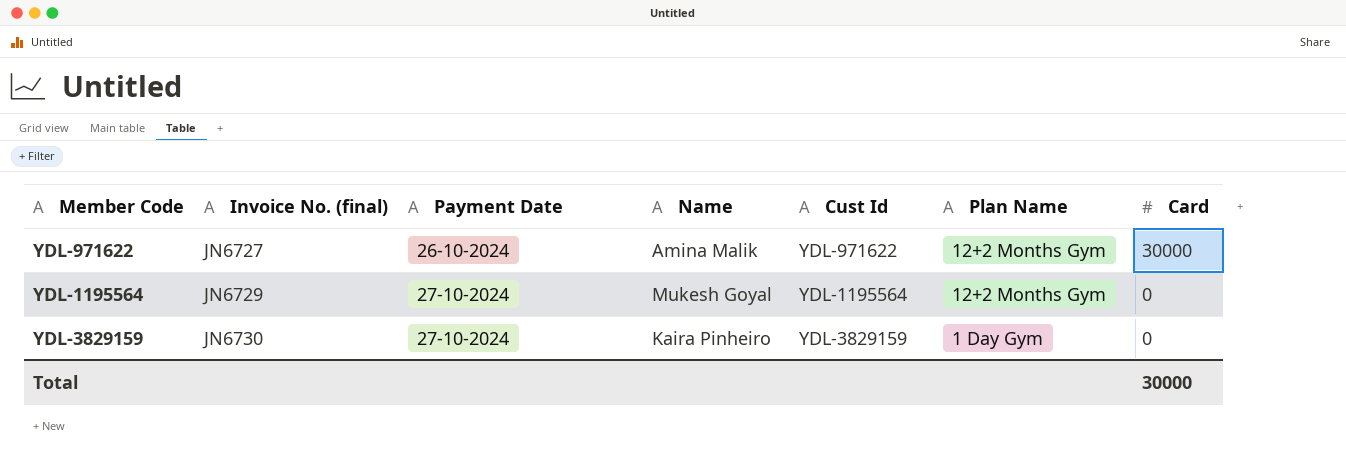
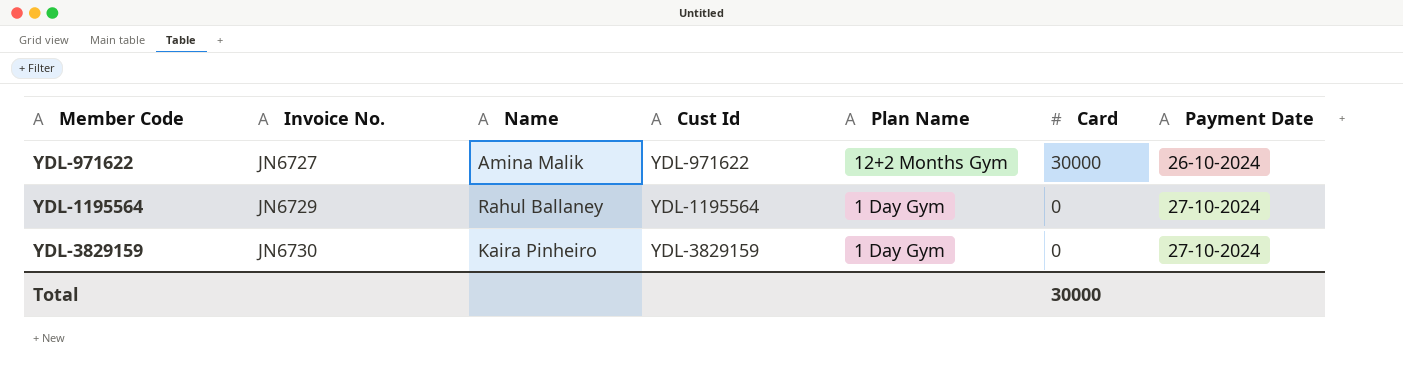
column name: Invoice No. (final) -> Invoice No.
column Payment Date | position: 3 -> 7
YDL-1195564 | Name: Mukesh Goyal -> Rahul Ballaney
YDL-1195564 | Plan Name: 12+2 Months Gym -> 1 Day Gym

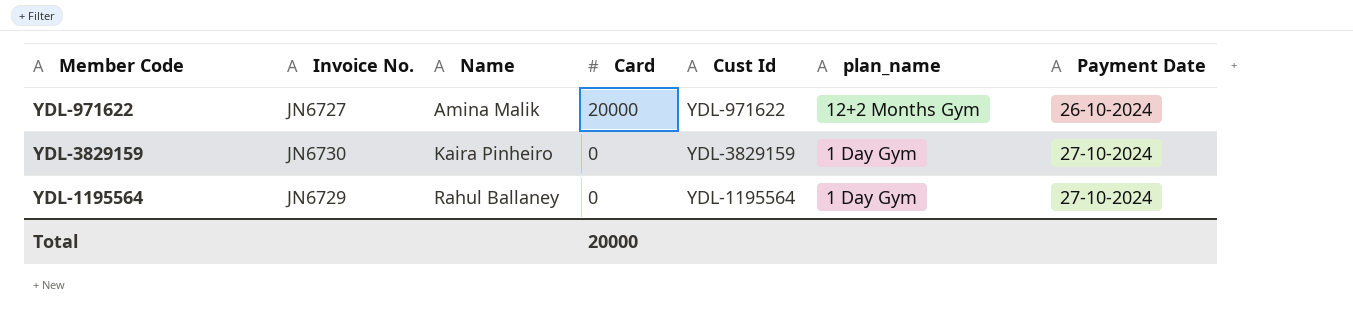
row order: Member Code ascending -> Name ascending
column Card | position: 6 -> 4
column name: Plan Name -> plan_name
YDL-971622 | Card: 30000 -> 20000
Total | Card: 30000 -> 20000

